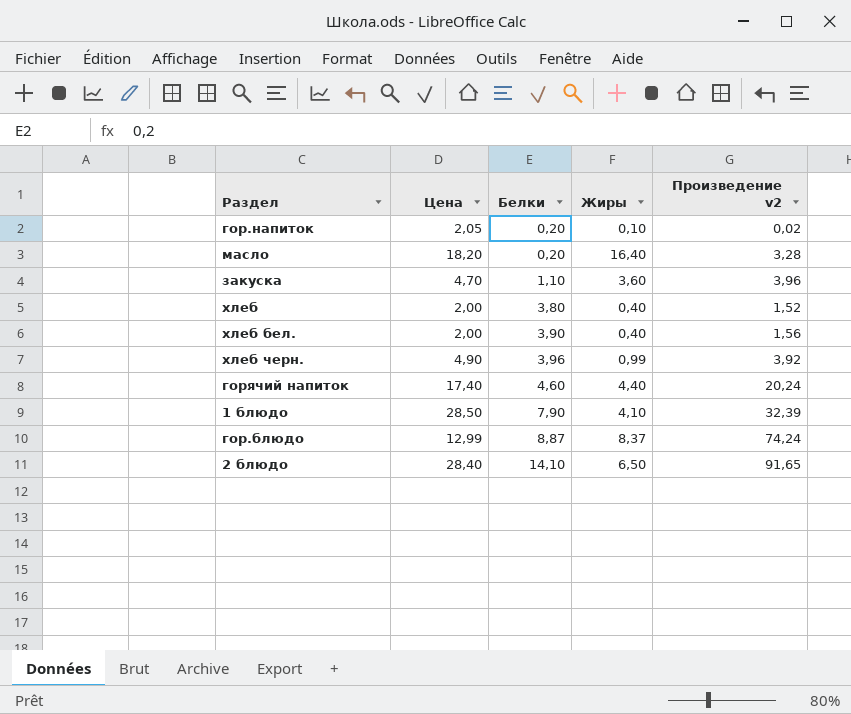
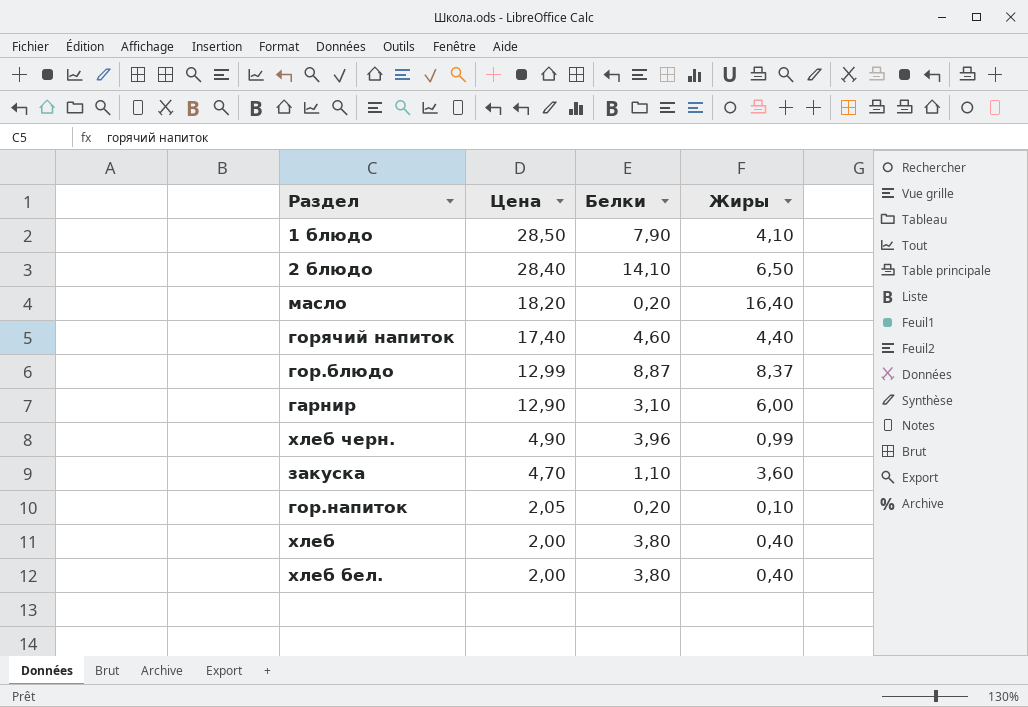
row order: Белки ascending -> Цена descending
column Произведение v2 | formula: [Белки] * [Жиры] -> none
row гарнир: none -> 12,90 | 3,10 | 6,00
хлеб бел. | Белки: 3,90 -> 3,80

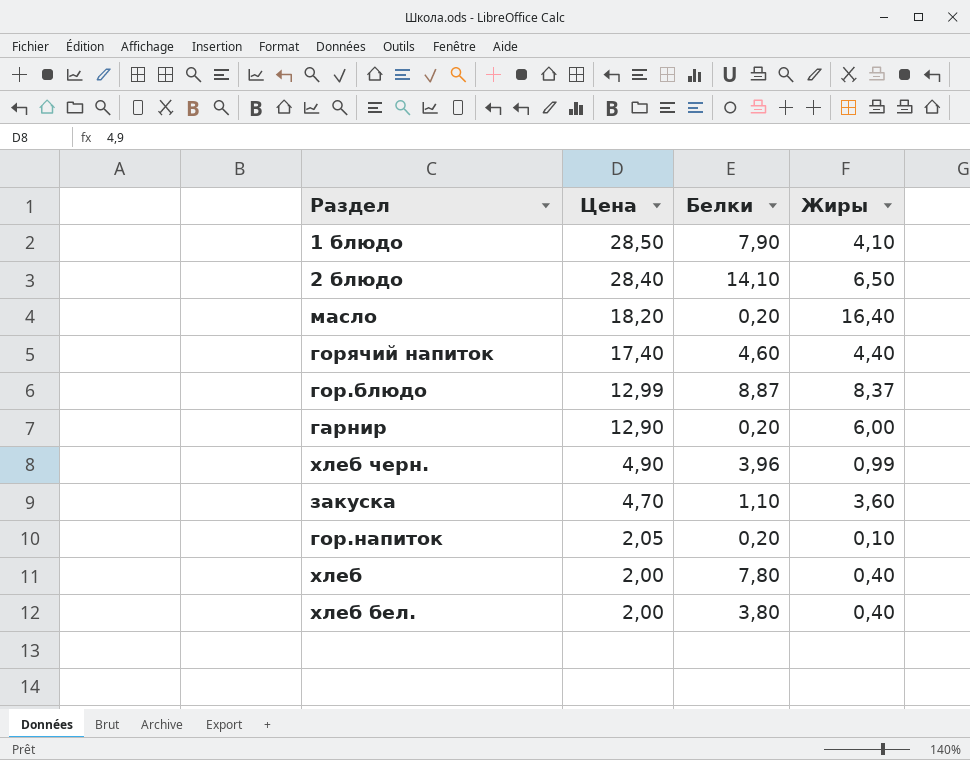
гарнир | Белки: 3,10 -> 0,20
хлеб | Белки: 3,80 -> 7,80

